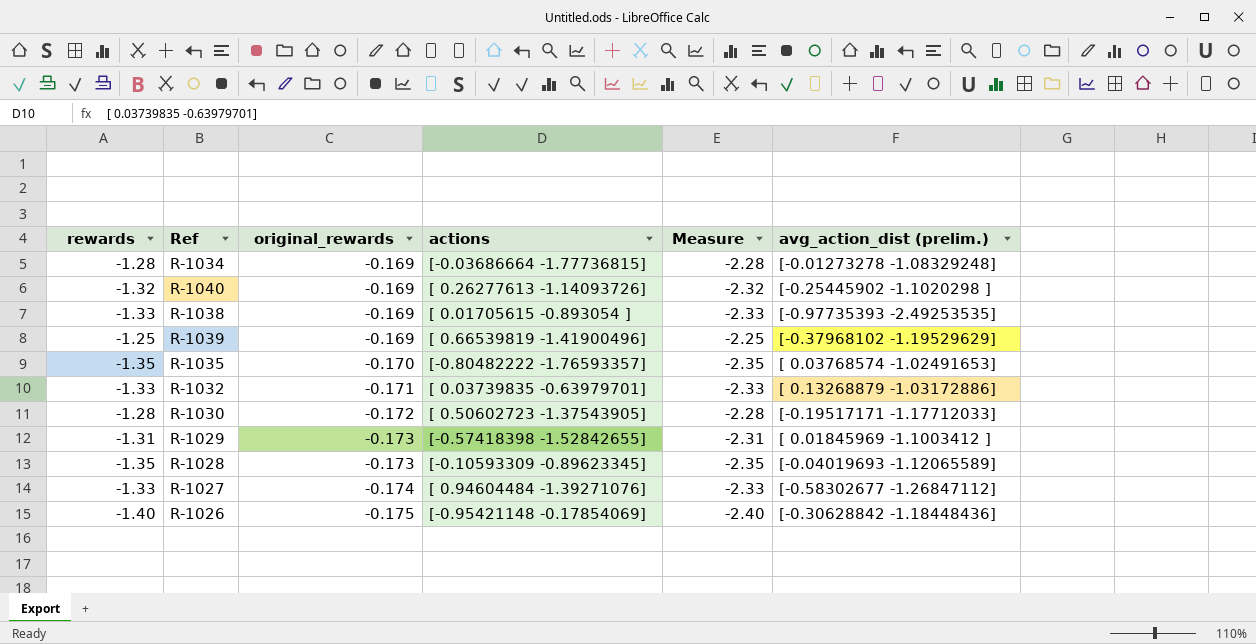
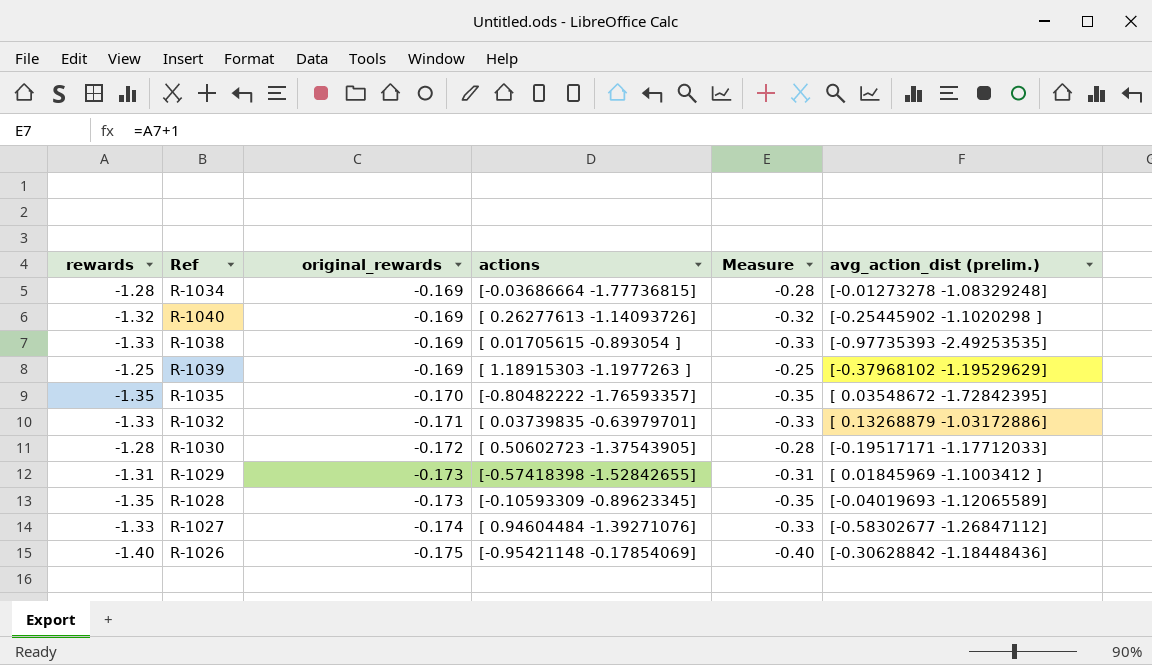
column Measure | formula: [rewards] - 1 -> [rewards] + 1
R-1039 | actions: [ 0.66539819 -1.41900496] -> [ 1.18915303 -1.1977263 ]
R-1035 | avg_action_dist (prelim.): [ 0.03768574 -1.02491653] -> [ 0.03548672 -1.72842395]

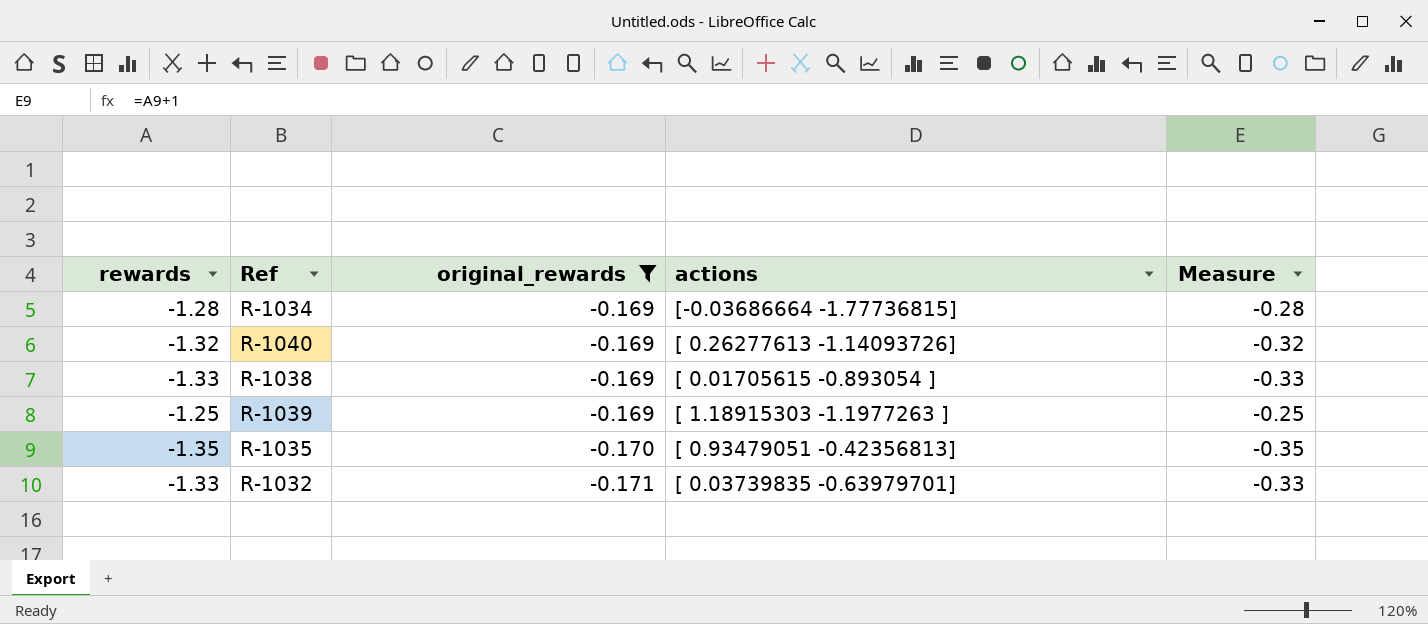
filter: none -> original_rewards >= -0.171
column avg_action_dist (prelim.) | position: 6 -> none
R-1035 | actions: [-0.80482222 -1.76593357] -> [ 0.93479051 -0.42356813]

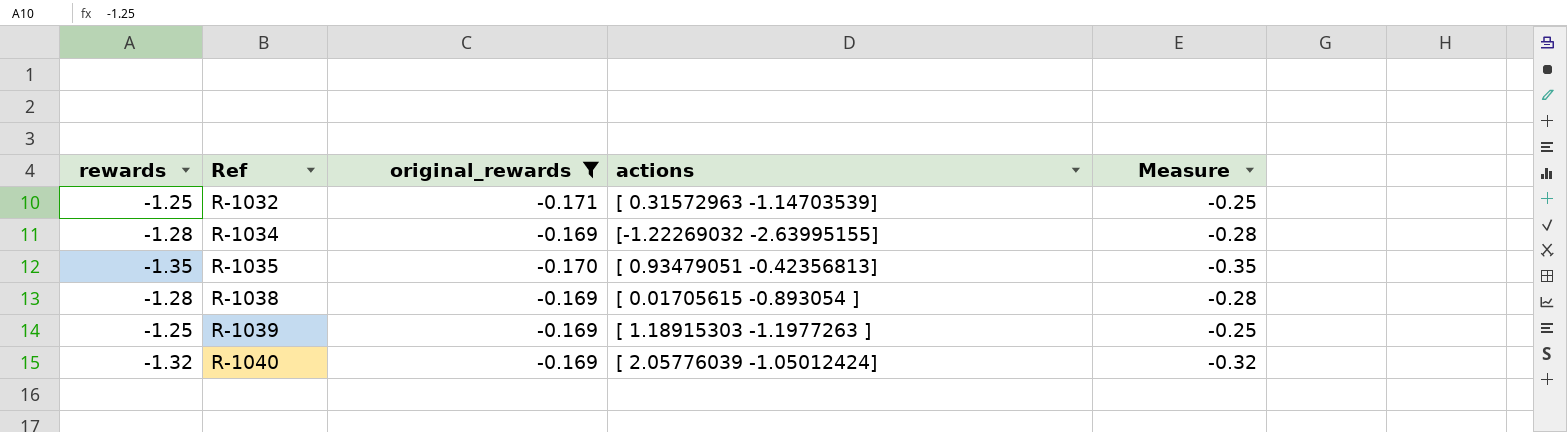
row order: original_rewards descending -> Ref ascending
R-1032 | rewards: -1.33 -> -1.25
R-1032 | actions: [ 0.03739835 -0.63979701] -> [ 0.31572963 -1.14703539]
R-1032 | Measure: -0.33 -> -0.25
R-1034 | actions: [-0.03686664 -1.77736815] -> [-1.22269032 -2.63995155]
R-1038 | rewards: -1.33 -> -1.28
R-1038 | Measure: -0.33 -> -0.28
R-1040 | actions: [ 0.26277613 -1.14093726] -> [ 2.05776039 -1.05012424]

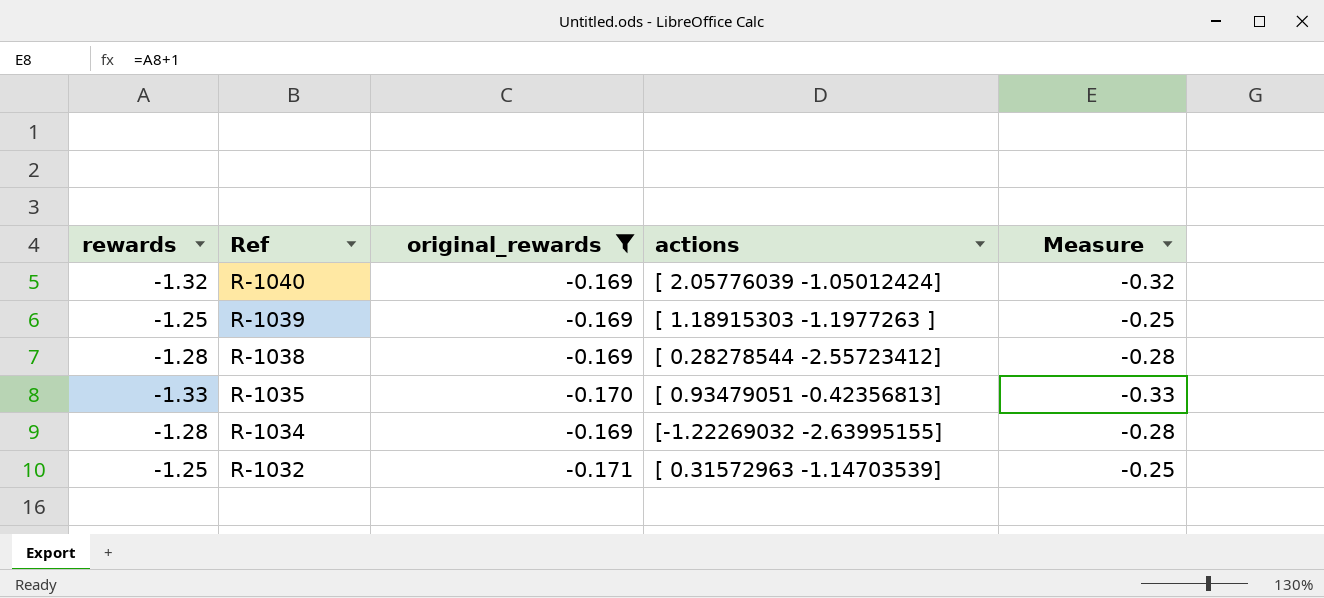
row order: Ref ascending -> Ref descending
R-1038 | actions: [ 0.01705615 -0.893054 ] -> [ 0.28278544 -2.55723412]
R-1035 | rewards: -1.35 -> -1.33
R-1035 | Measure: -0.35 -> -0.33

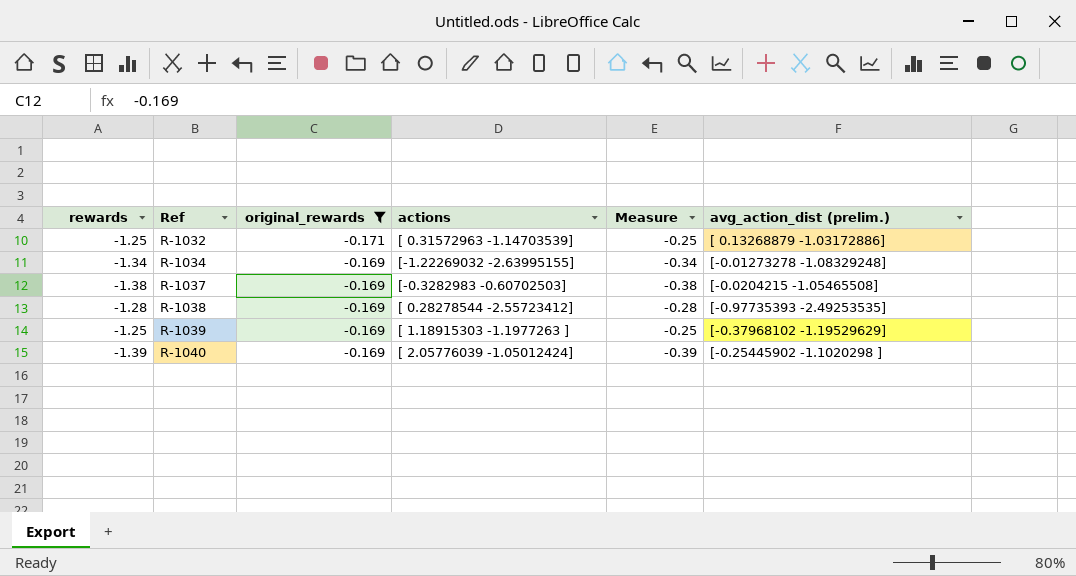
row order: Ref descending -> Ref ascending
column avg_action_dist (prelim.) | position: none -> 6
row R-1035: -1.33 | -0.170 | [ 0.93479051 -0.42356813] | -0.33 -> none
R-1034 | rewards: -1.28 -> -1.34
R-1034 | Measure: -0.28 -> -0.34
row R-1037: none -> -1.38 | -0.169 | [-0.3282983 -0.60702503] | -0.38 | [-0.0204215 -1.05465508]
R-1040 | rewards: -1.32 -> -1.39
R-1040 | Measure: -0.32 -> -0.39

